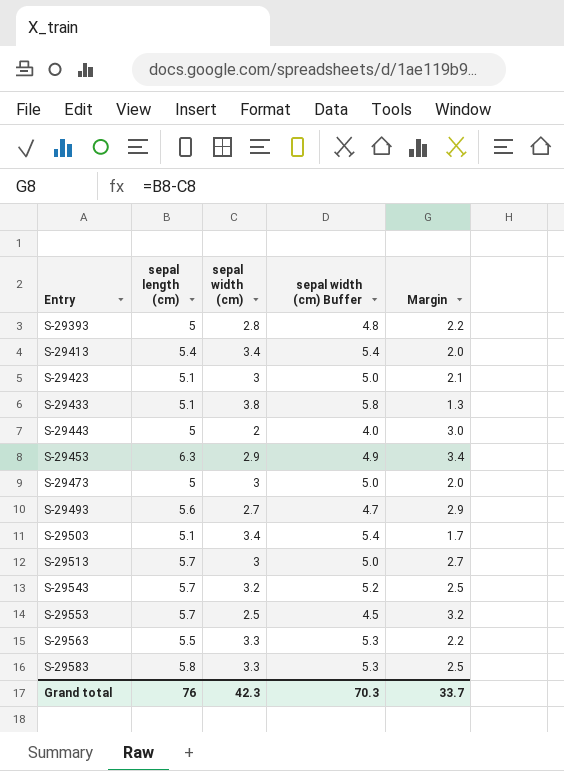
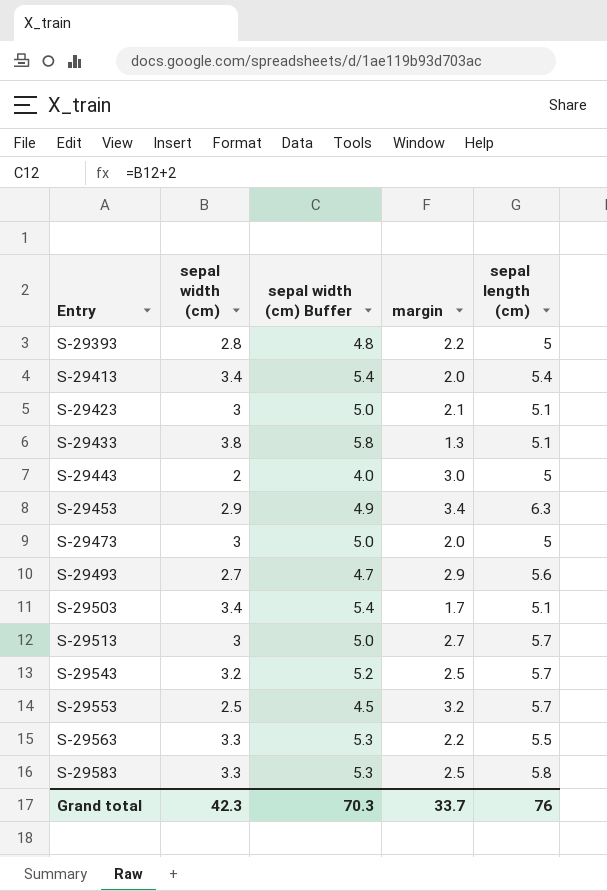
column name: Margin -> margin
column sepal length (cm) | position: 2 -> 5

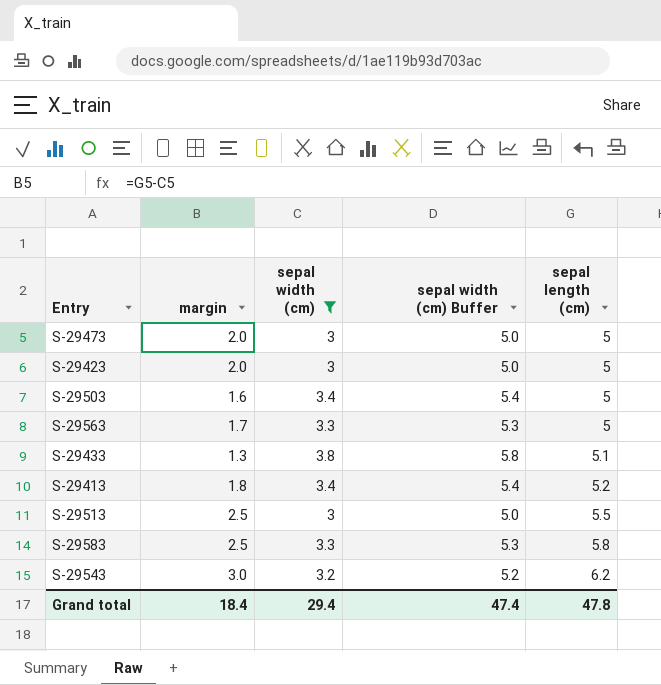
filter: none -> sepal width (cm) >= 3
row order: Entry ascending -> sepal length (cm) ascending
column margin | position: 4 -> 2
S-29423 | margin: 2.1 -> 2.0
S-29423 | sepal length (cm): 5.1 -> 5
S-29503 | margin: 1.7 -> 1.6
S-29503 | sepal length (cm): 5.1 -> 5
S-29563 | margin: 2.2 -> 1.7
S-29563 | sepal length (cm): 5.5 -> 5
S-29413 | margin: 2.0 -> 1.8
S-29413 | sepal length (cm): 5.4 -> 5.2
S-29513 | margin: 2.7 -> 2.5
S-29513 | sepal length (cm): 5.7 -> 5.5
S-29543 | margin: 2.5 -> 3.0
S-29543 | sepal length (cm): 5.7 -> 6.2
Grand total | margin: 33.7 -> 18.4
Grand total | sepal width (cm): 42.3 -> 29.4
Grand total | sepal width (cm) Buffer: 70.3 -> 47.4
Grand total | sepal length (cm): 76 -> 47.8

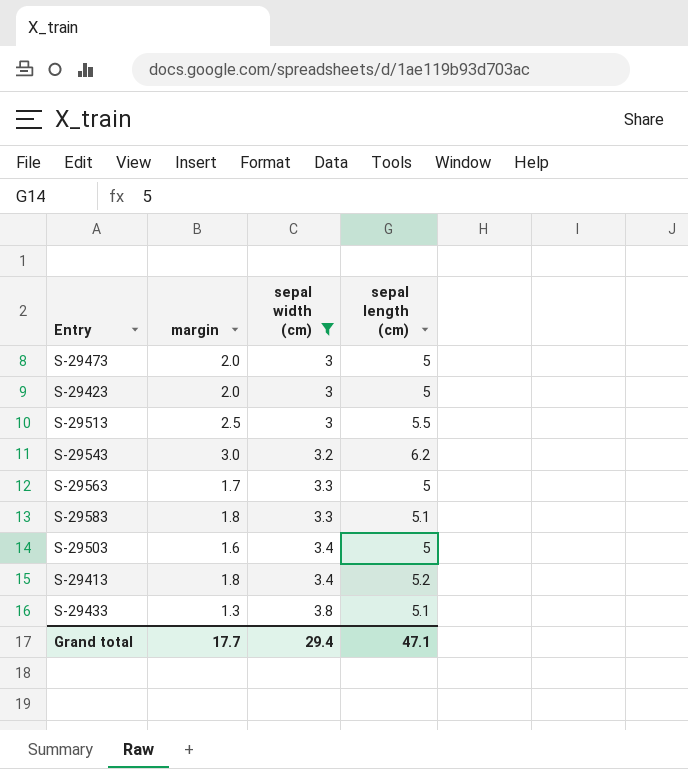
row order: sepal length (cm) ascending -> sepal width (cm) ascending
column sepal width (cm) Buffer | formula: [sepal width (cm)] + 2 -> none
S-29583 | margin: 2.5 -> 1.8
S-29583 | sepal length (cm): 5.8 -> 5.1
Grand total | margin: 18.4 -> 17.7
Grand total | sepal length (cm): 47.8 -> 47.1

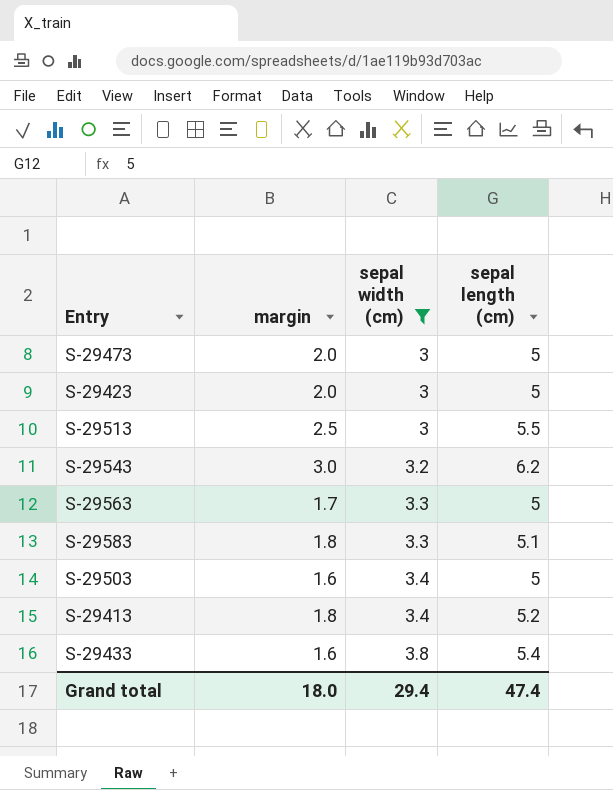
S-29433 | margin: 1.3 -> 1.6
S-29433 | sepal length (cm): 5.1 -> 5.4
Grand total | margin: 17.7 -> 18.0
Grand total | sepal length (cm): 47.1 -> 47.4

